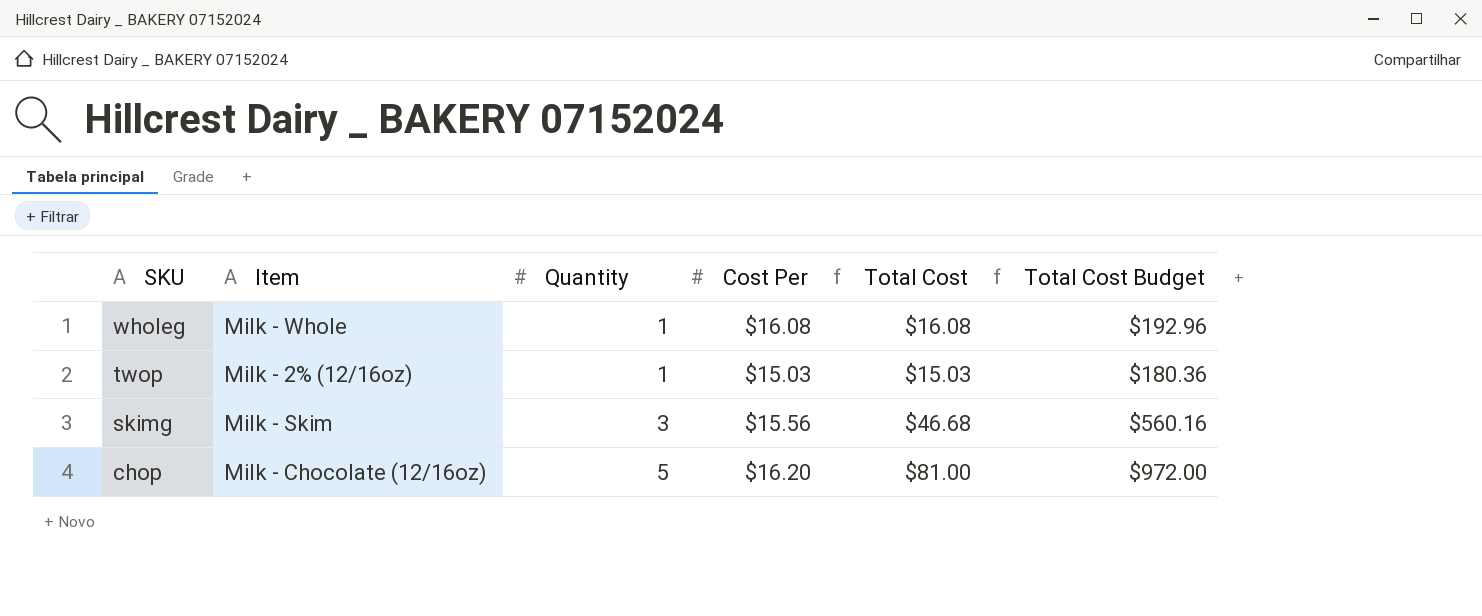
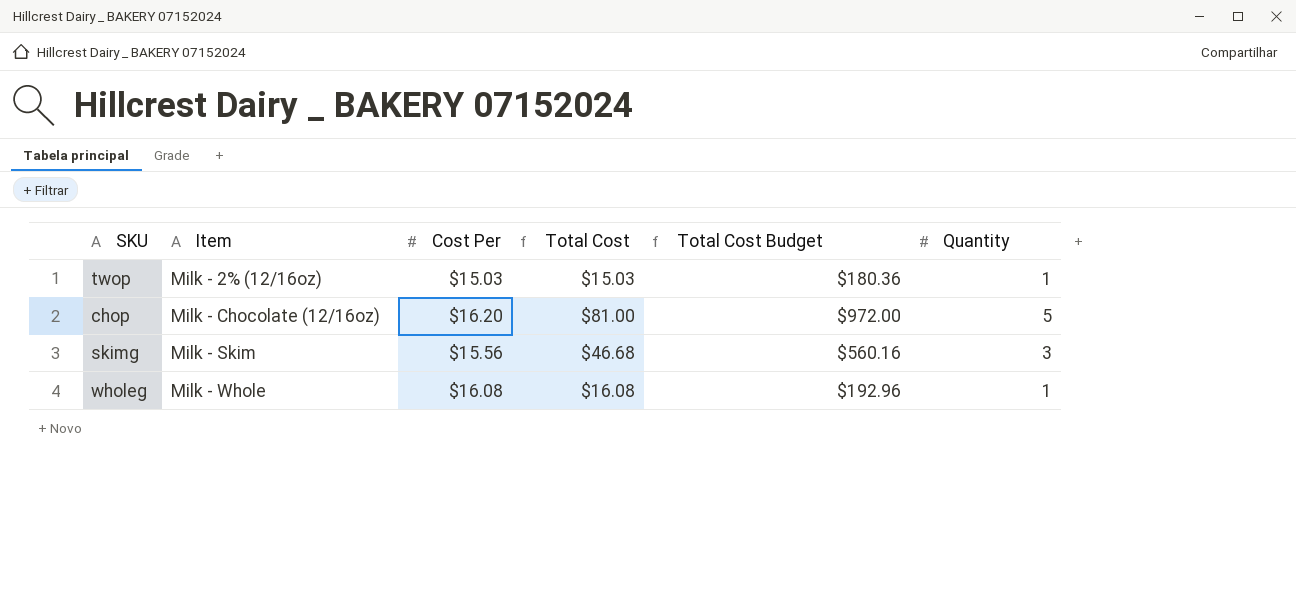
row order: SKU descending -> Item ascending
column Quantity | position: 3 -> 6

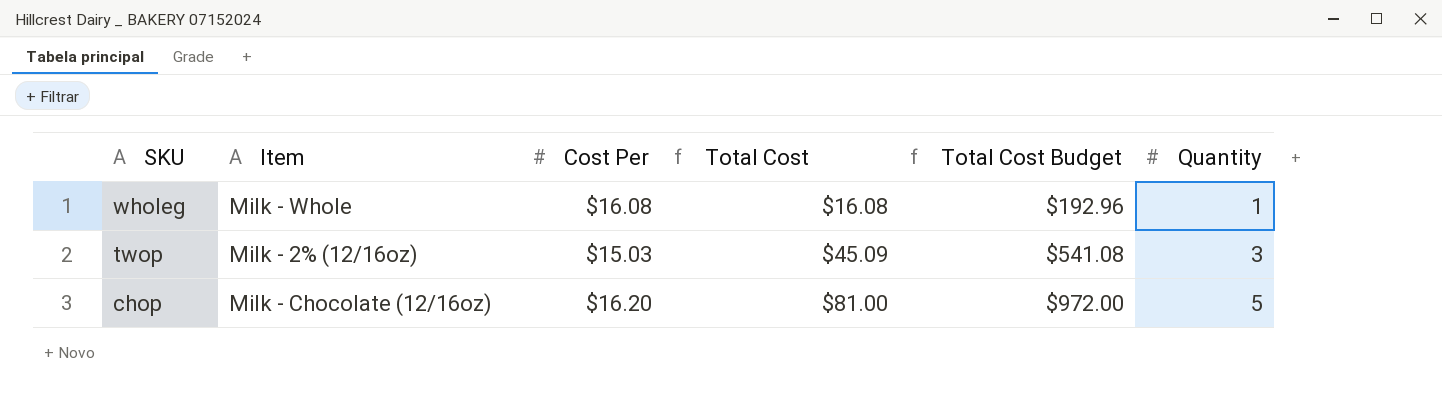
row order: Item ascending -> SKU descending
row skimg: Milk - Skim | $15.56 | $46.68 | $560.16 | 3 -> none
twop | Total Cost: $15.03 -> $45.09
twop | Total Cost Budget: $180.36 -> $541.08
twop | Quantity: 1 -> 3

